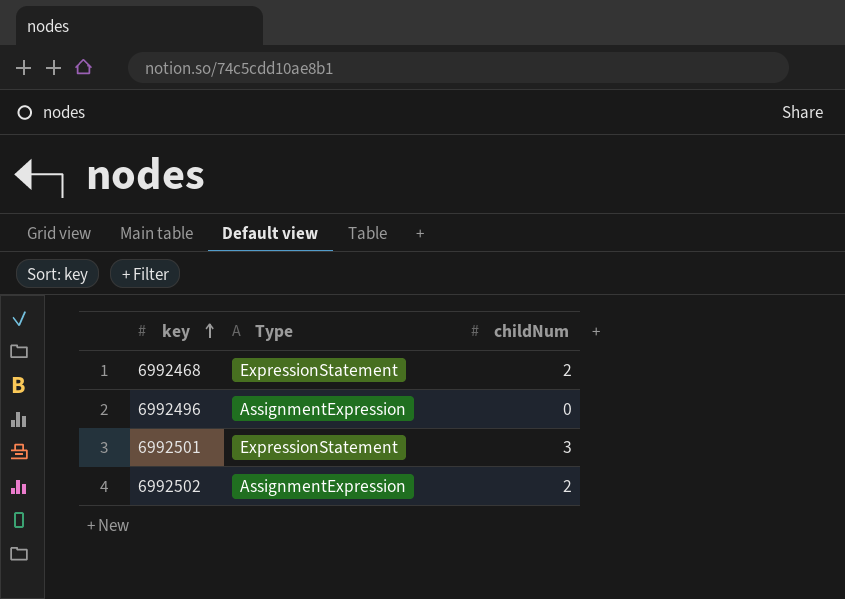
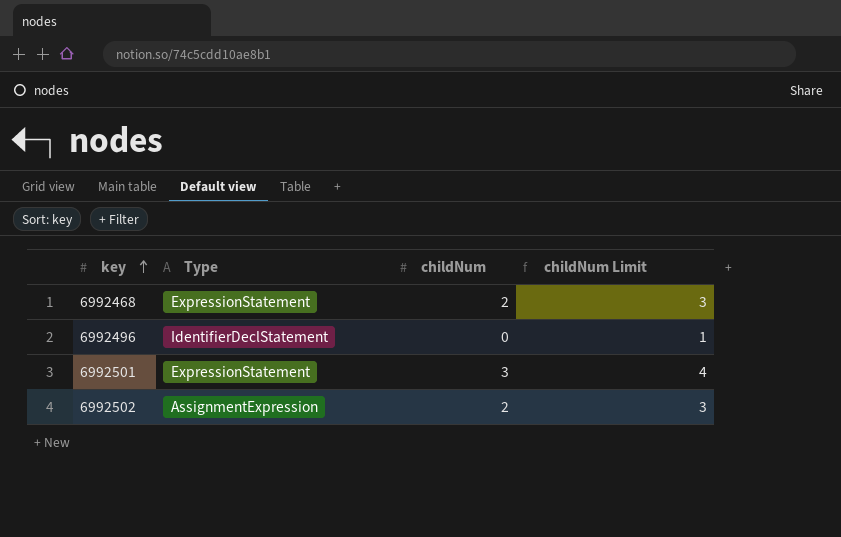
column childNum Limit | formula: none -> [childNum] + 1
6992496 | Type: AssignmentExpression -> IdentifierDeclStatement

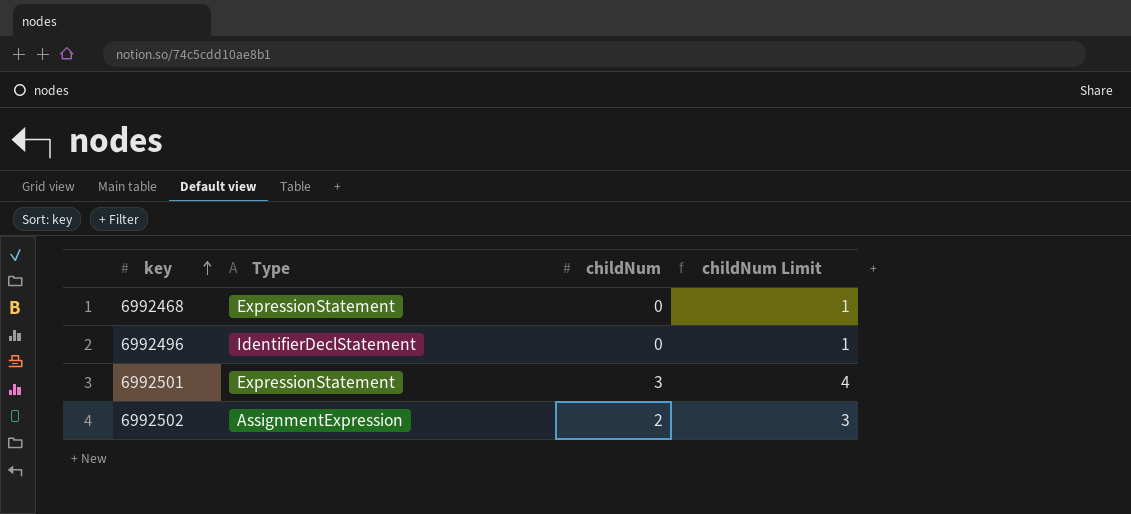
6992468 | childNum: 2 -> 0
6992468 | childNum Limit: 3 -> 1

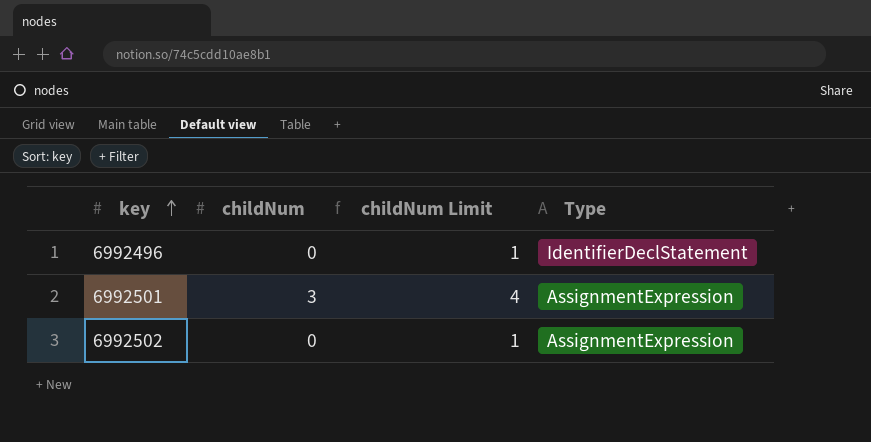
column Type | position: 2 -> 4
row 6992468: ExpressionStatement | 0 | 1 -> none
6992501 | Type: ExpressionStatement -> AssignmentExpression
6992502 | childNum: 2 -> 0
6992502 | childNum Limit: 3 -> 1

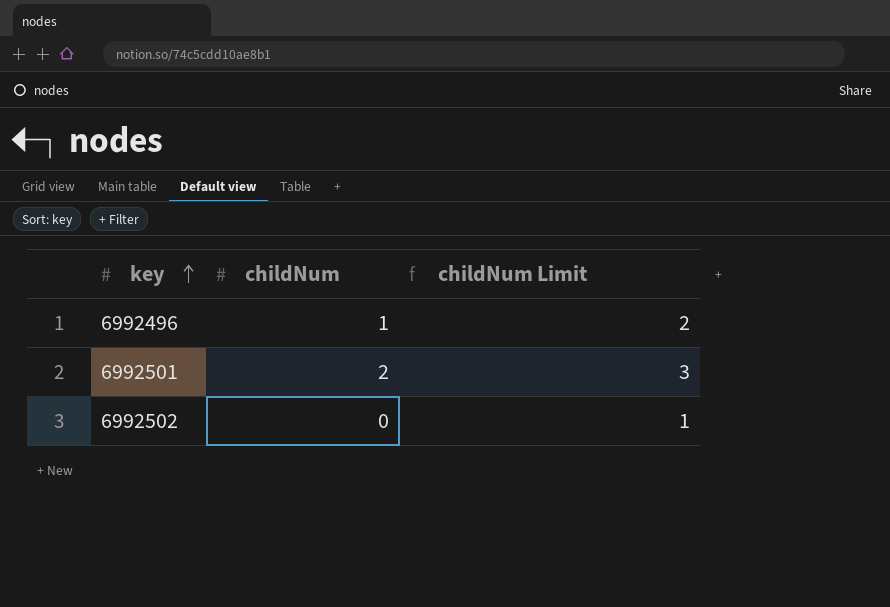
column Type | position: 4 -> none
6992496 | childNum: 0 -> 1
6992496 | childNum Limit: 1 -> 2
6992501 | childNum: 3 -> 2
6992501 | childNum Limit: 4 -> 3

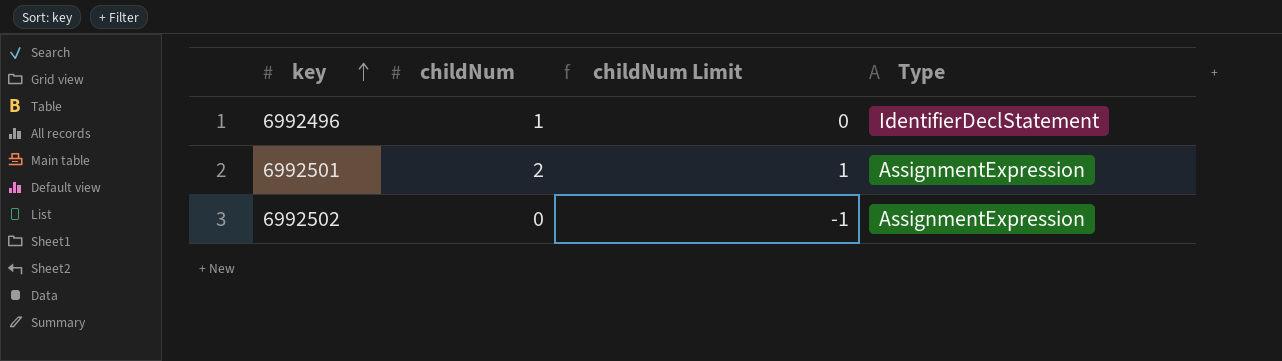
column childNum Limit | formula: [childNum] + 1 -> [childNum] - 1
column Type | position: none -> 4

